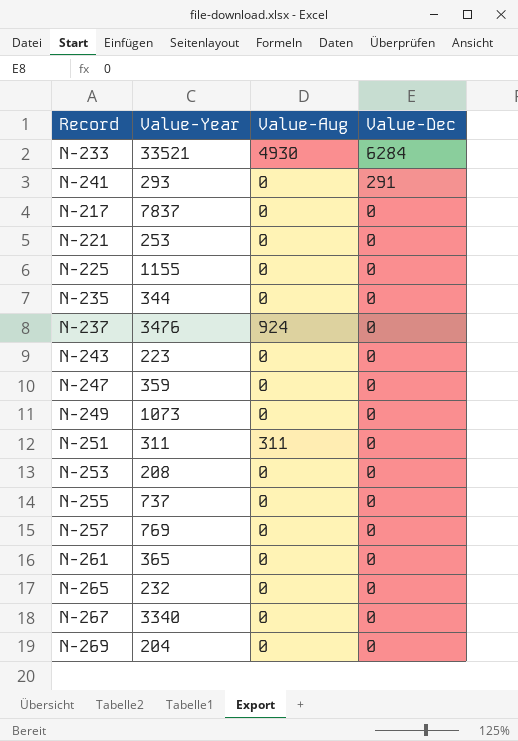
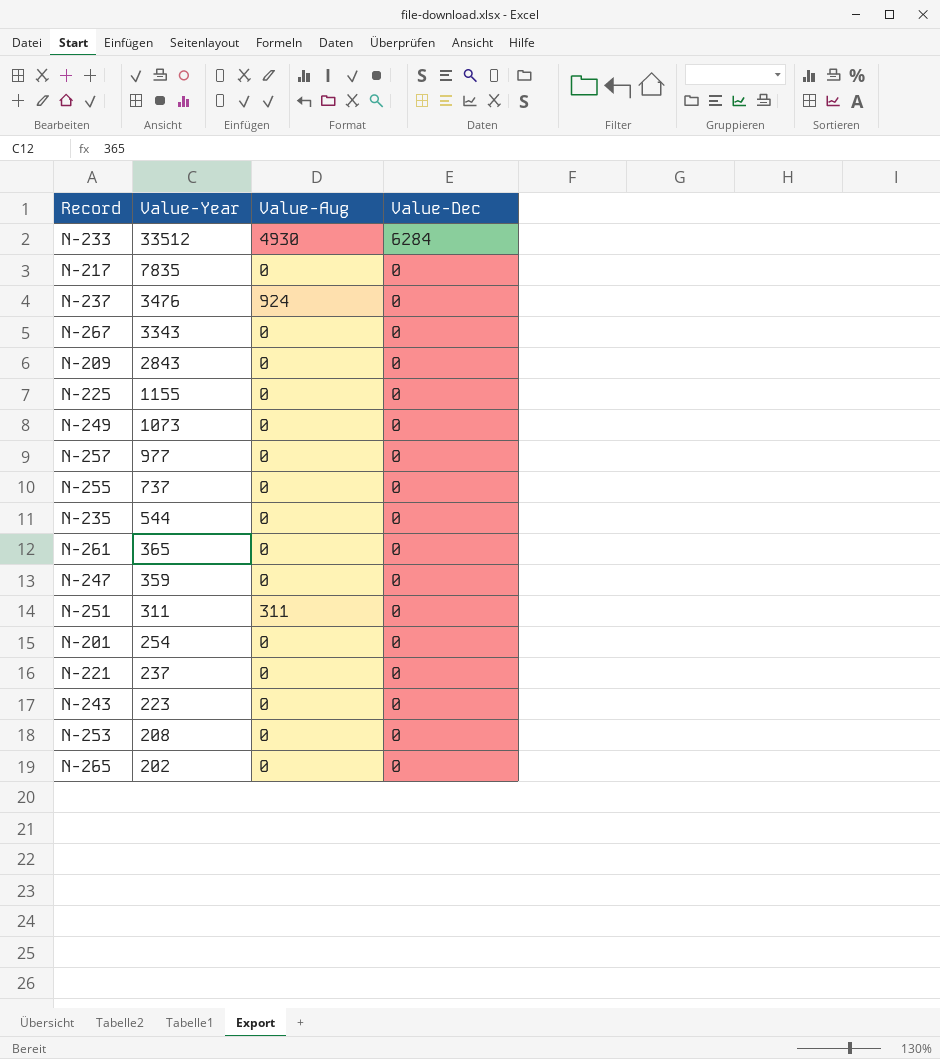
row order: Value-Dec descending -> Value-Year descending
row N-241: 293 | 0 | 291 -> none
row N-269: 204 | 0 | 0 -> none
N-233 | Value-Year: 33521 -> 33512
N-217 | Value-Year: 7837 -> 7835
N-267 | Value-Year: 3340 -> 3343
row N-209: none -> 2843 | 0 | 0
N-257 | Value-Year: 769 -> 977
N-235 | Value-Year: 344 -> 544
row N-201: none -> 254 | 0 | 0
N-221 | Value-Year: 253 -> 237
N-265 | Value-Year: 232 -> 202

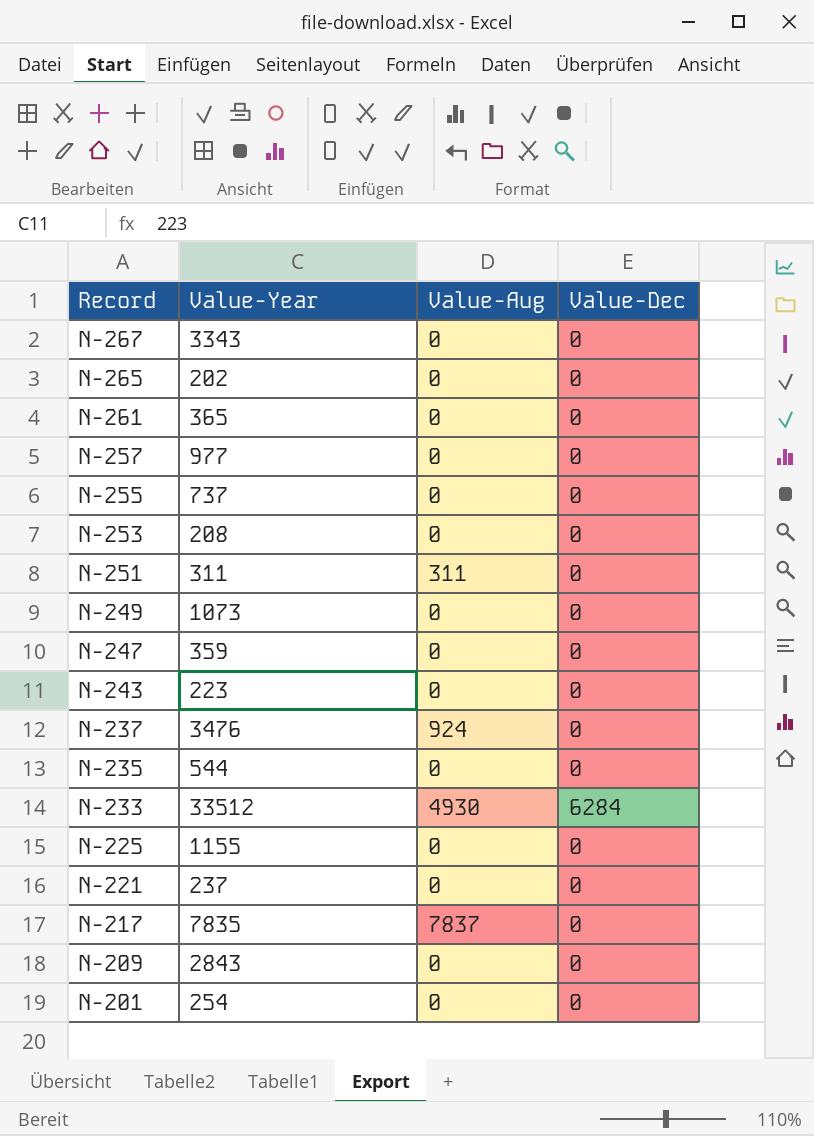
row order: Value-Year descending -> Record descending
N-217 | Value-Aug: 0 -> 7837

